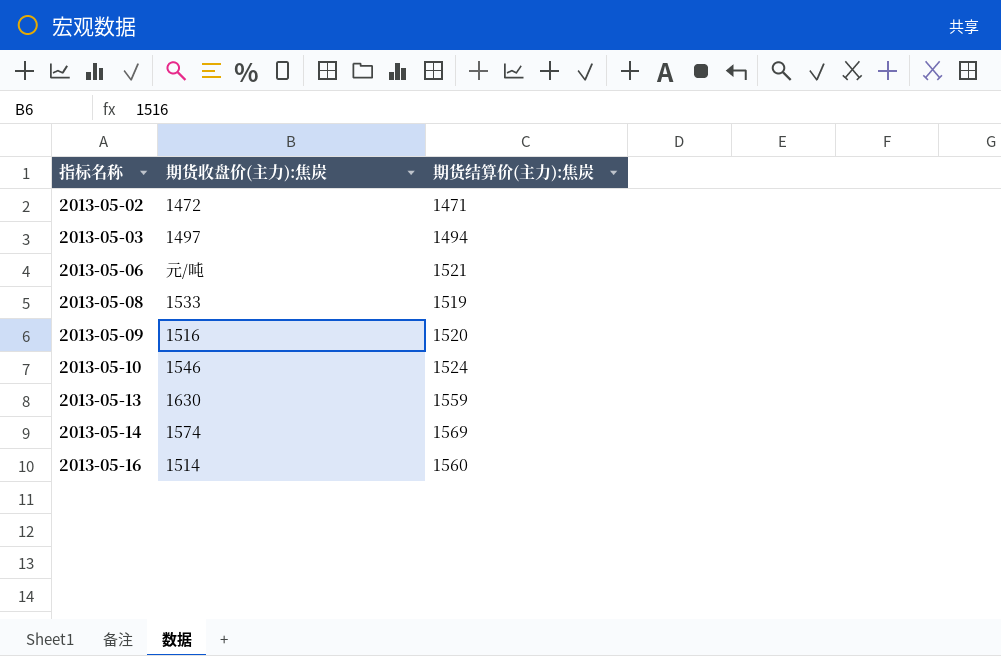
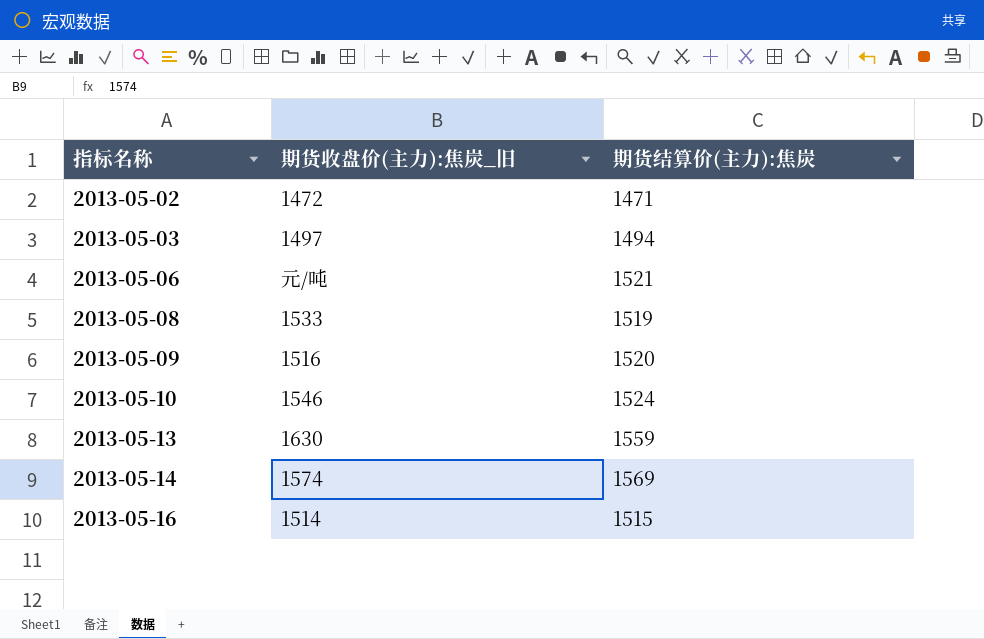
column name: 期货收盘价(主力):焦炭 -> 期货收盘价(主力):焦炭_旧
2013-05-16 | 期货结算价(主力):焦炭: 1560 -> 1515

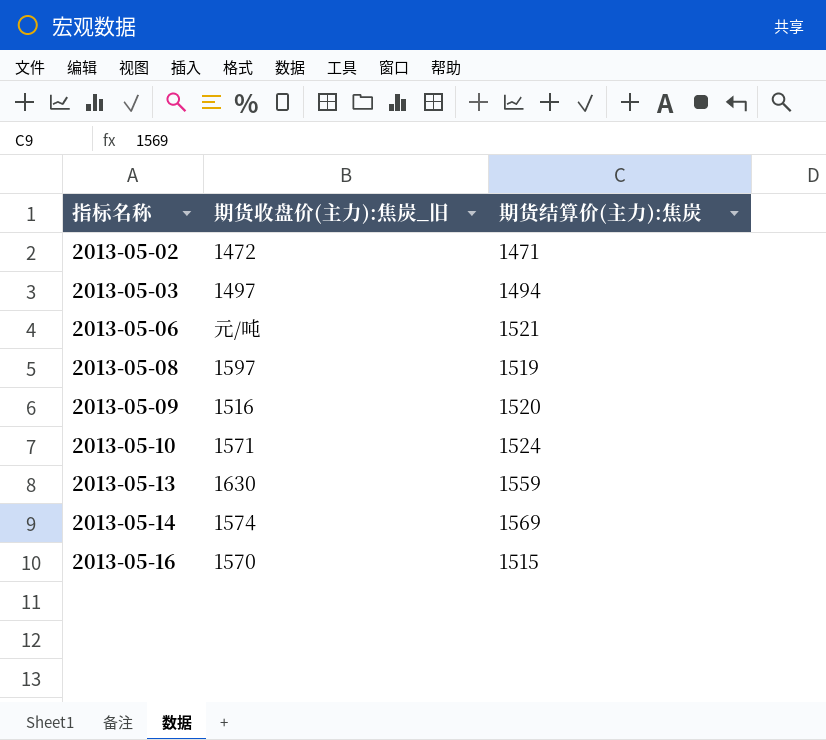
2013-05-08 | 期货收盘价(主力):焦炭_旧: 1533 -> 1597
2013-05-10 | 期货收盘价(主力):焦炭_旧: 1546 -> 1571
2013-05-16 | 期货收盘价(主力):焦炭_旧: 1514 -> 1570

